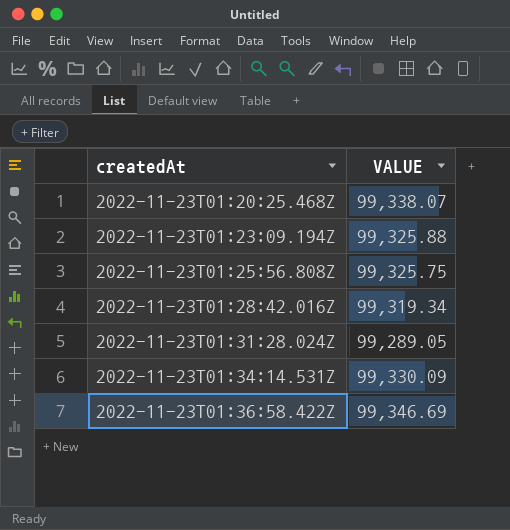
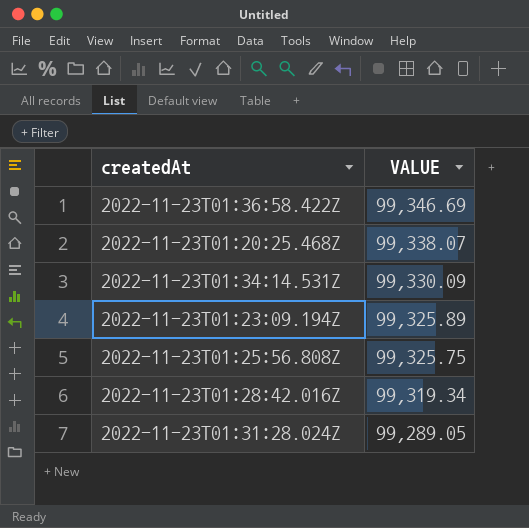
row order: createdAt ascending -> VALUE descending
2022-11-23T01:23:09.194Z | VALUE: 99,325.88 -> 99,325.89

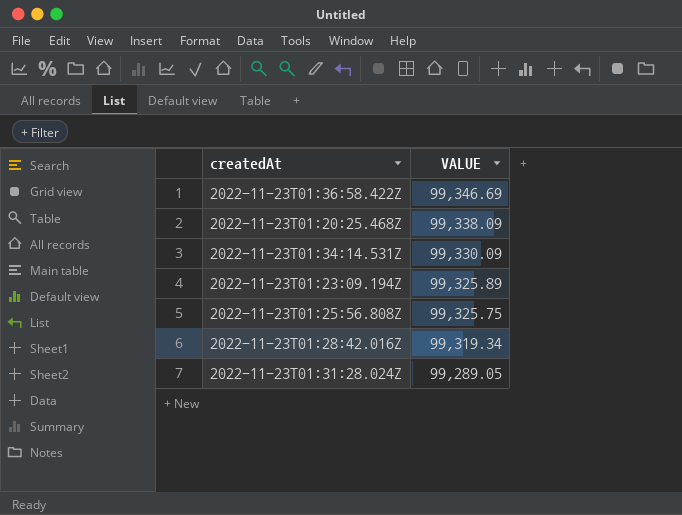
2022-11-23T01:20:25.468Z | VALUE: 99,338.07 -> 99,338.09

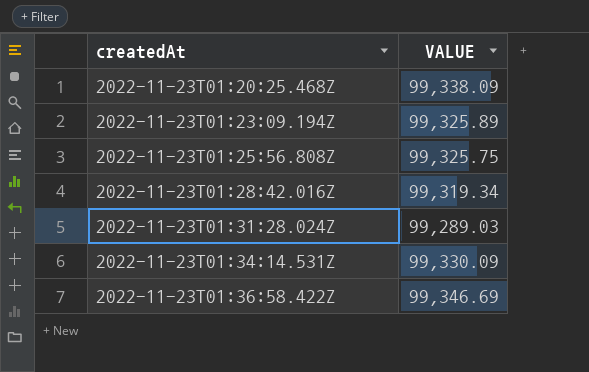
row order: VALUE descending -> createdAt ascending
2022-11-23T01:31:28.024Z | VALUE: 99,289.05 -> 99,289.03

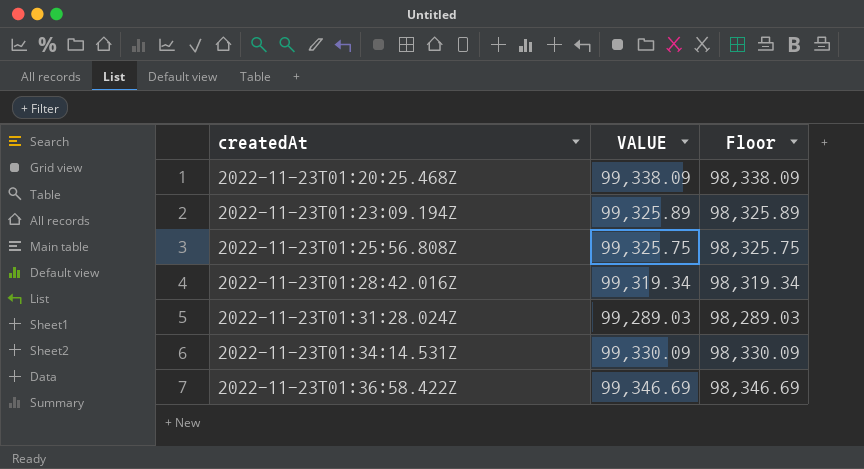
column Floor | formula: none -> [VALUE] - 1000

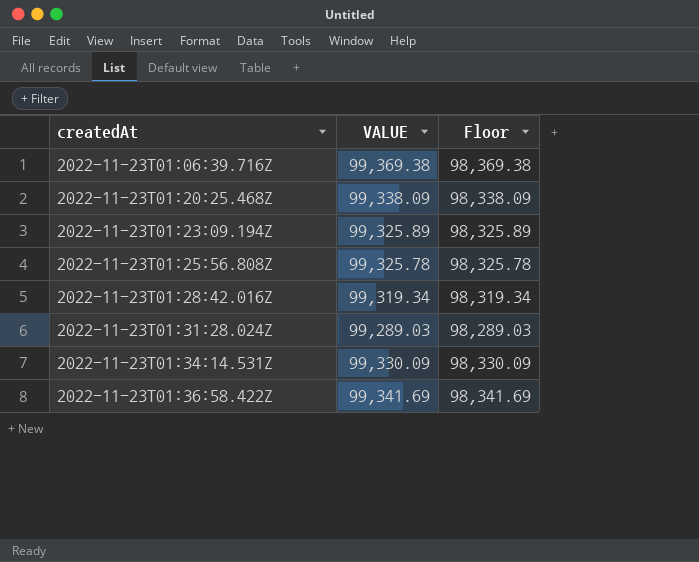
row 2022-11-23T01:06:39.716Z: none -> 99,369.38 | 98,369.38
2022-11-23T01:25:56.808Z | VALUE: 99,325.75 -> 99,325.78
2022-11-23T01:25:56.808Z | Floor: 98,325.75 -> 98,325.78
2022-11-23T01:36:58.422Z | VALUE: 99,346.69 -> 99,341.69
2022-11-23T01:36:58.422Z | Floor: 98,346.69 -> 98,341.69

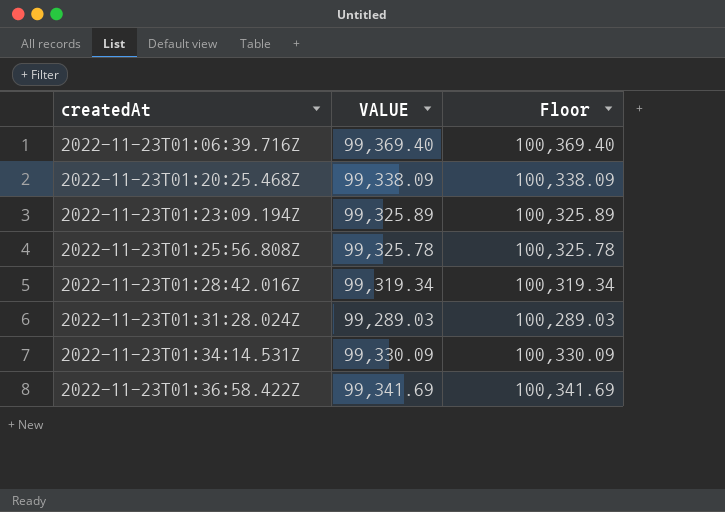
column Floor | formula: [VALUE] - 1000 -> [VALUE] + 1000
2022-11-23T01:06:39.716Z | VALUE: 99,369.38 -> 99,369.40

